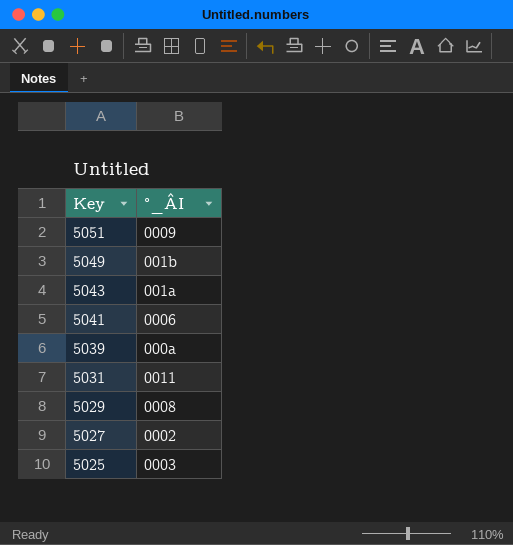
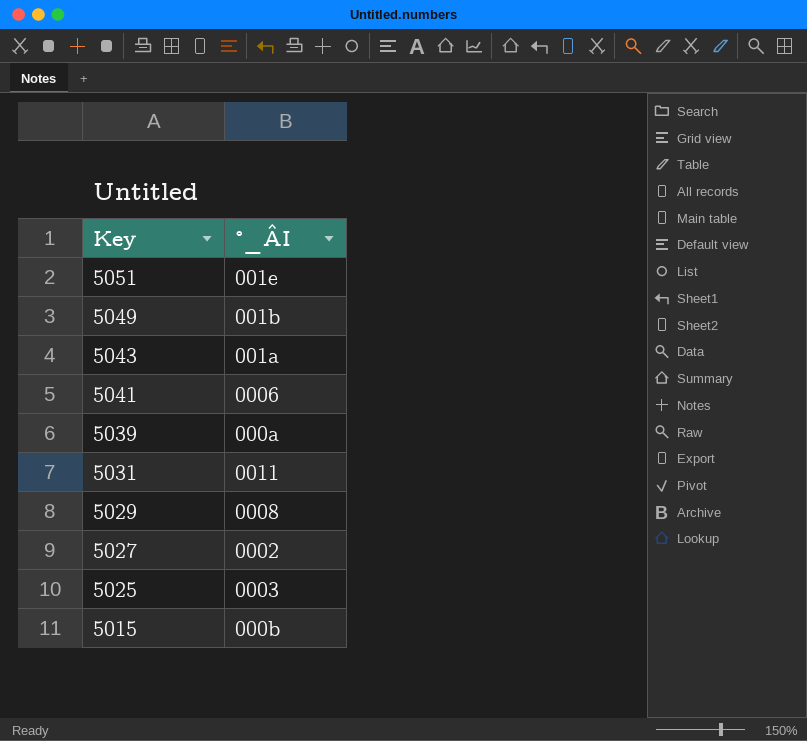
5051 | °_ÂI: 0009 -> 001e
row 5015: none -> 000b

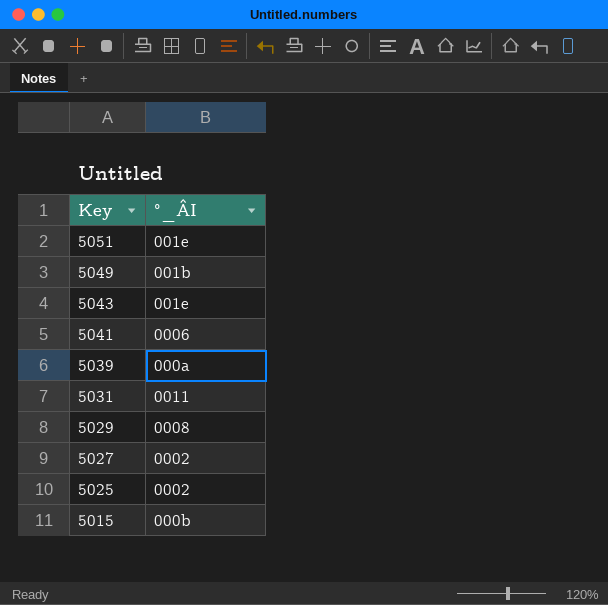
5043 | °_ÂI: 001a -> 001e
5025 | °_ÂI: 0003 -> 0002

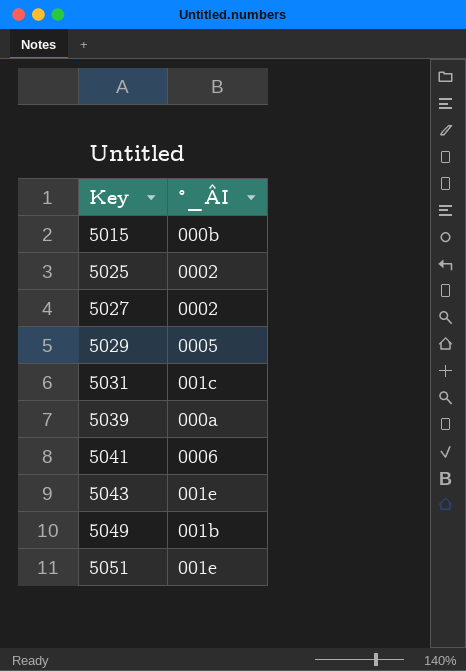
row order: Key descending -> Key ascending
5029 | °_ÂI: 0008 -> 0005
5031 | °_ÂI: 0011 -> 001c

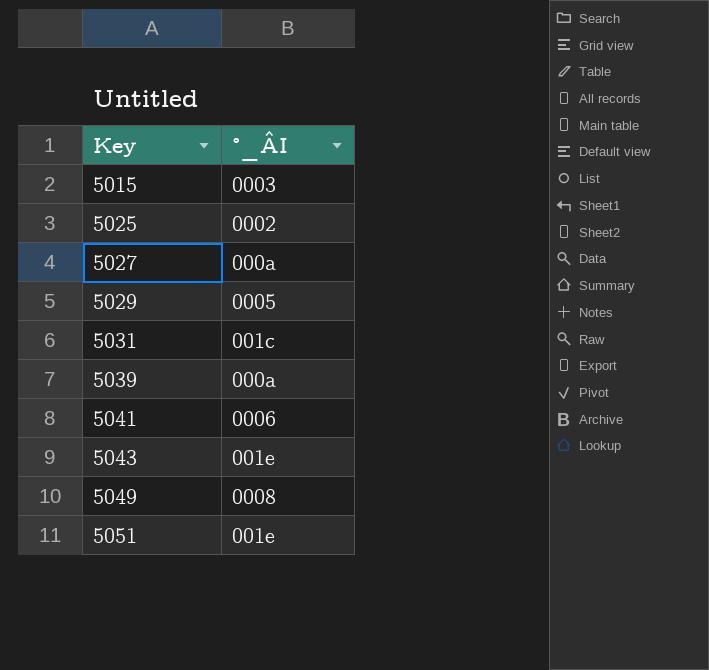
5015 | °_ÂI: 000b -> 0003
5027 | °_ÂI: 0002 -> 000a
5049 | °_ÂI: 001b -> 0008

